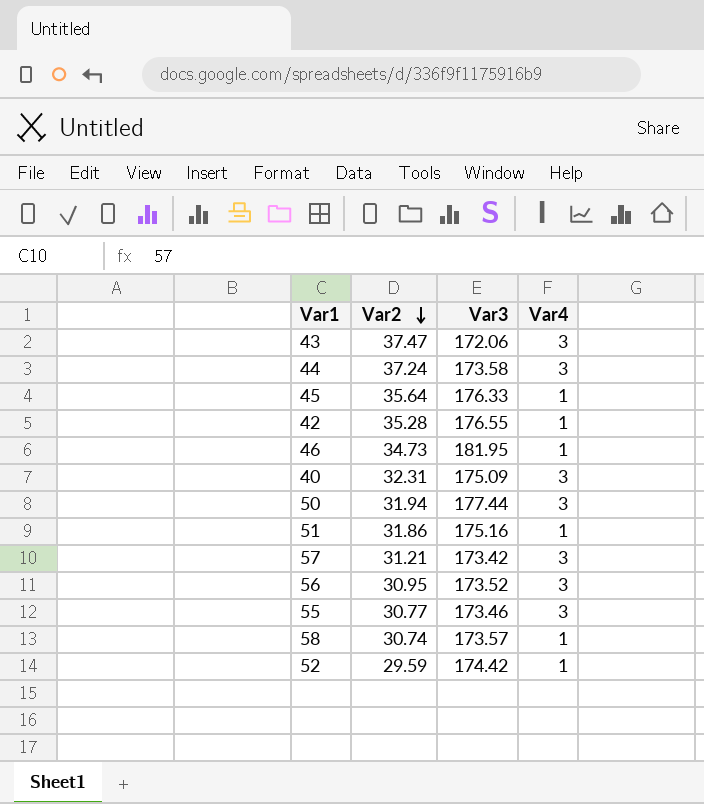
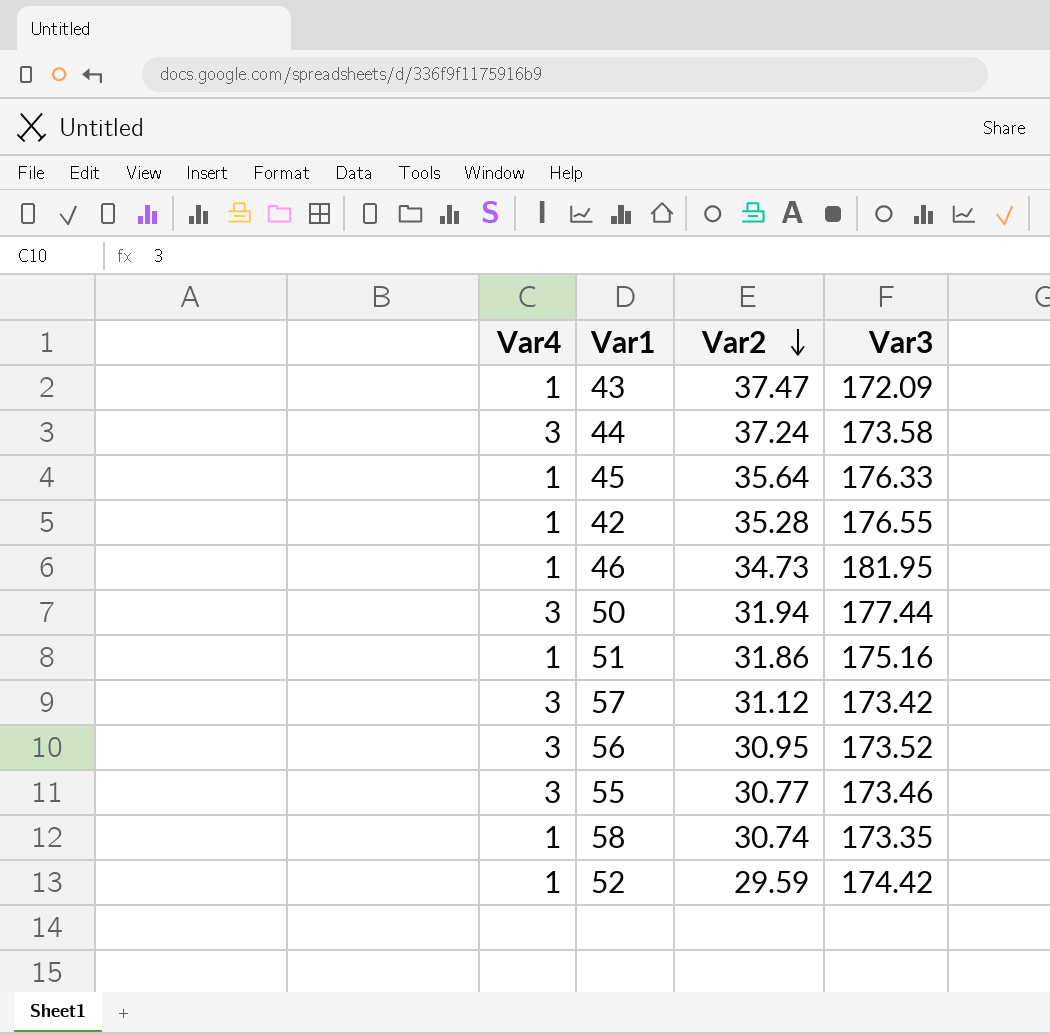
column Var4 | position: 4 -> 1
row 40: 32.31 | 175.09 | 3 -> none
43 | Var4: 3 -> 1
43 | Var3: 172.06 -> 172.09
57 | Var2: 31.21 -> 31.12
58 | Var3: 173.57 -> 173.35

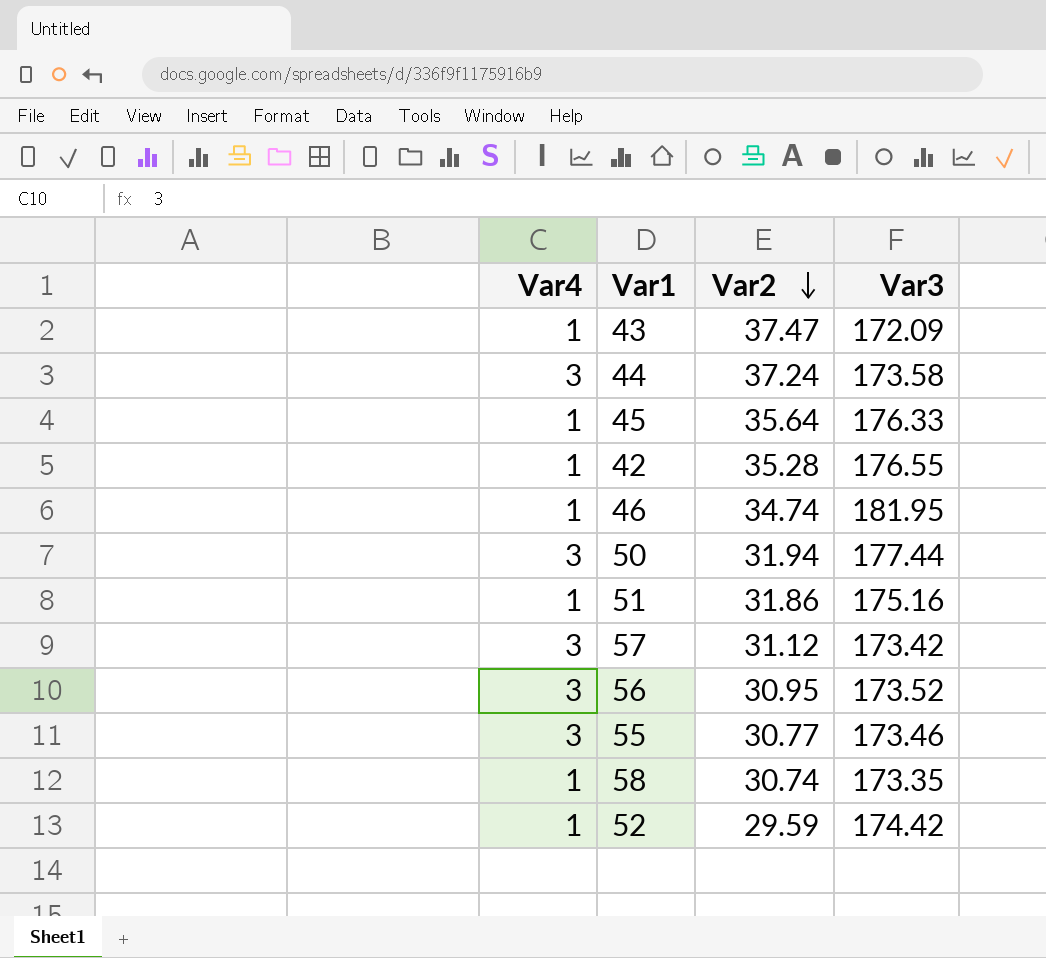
46 | Var2: 34.73 -> 34.74

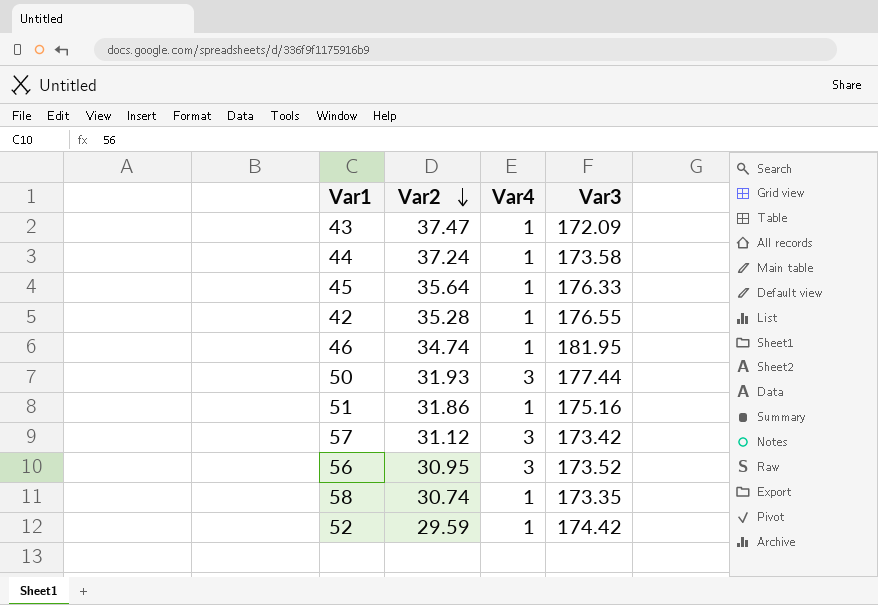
column Var4 | position: 1 -> 3
row 55: 3 | 30.77 | 173.46 -> none
44 | Var4: 3 -> 1
50 | Var2: 31.94 -> 31.93

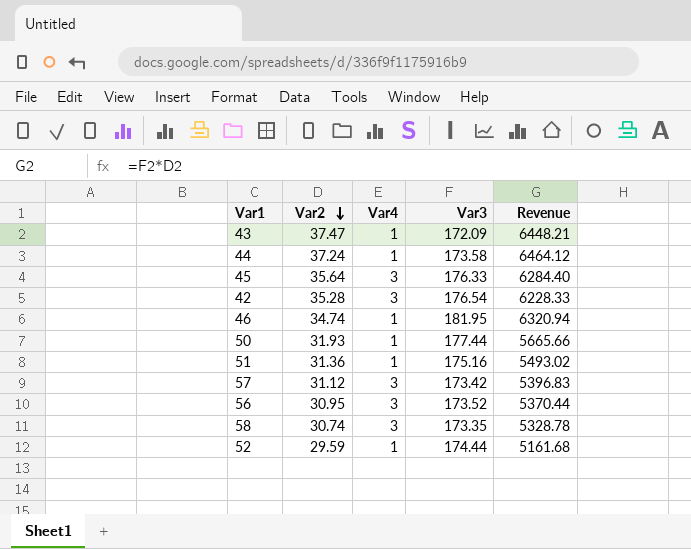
column Revenue | formula: none -> [Var2] * [Var3]
45 | Var4: 1 -> 3
42 | Var4: 1 -> 3
42 | Var3: 176.55 -> 176.54
50 | Var4: 3 -> 1
51 | Var2: 31.86 -> 31.36
58 | Var4: 1 -> 3
52 | Var3: 174.42 -> 174.44

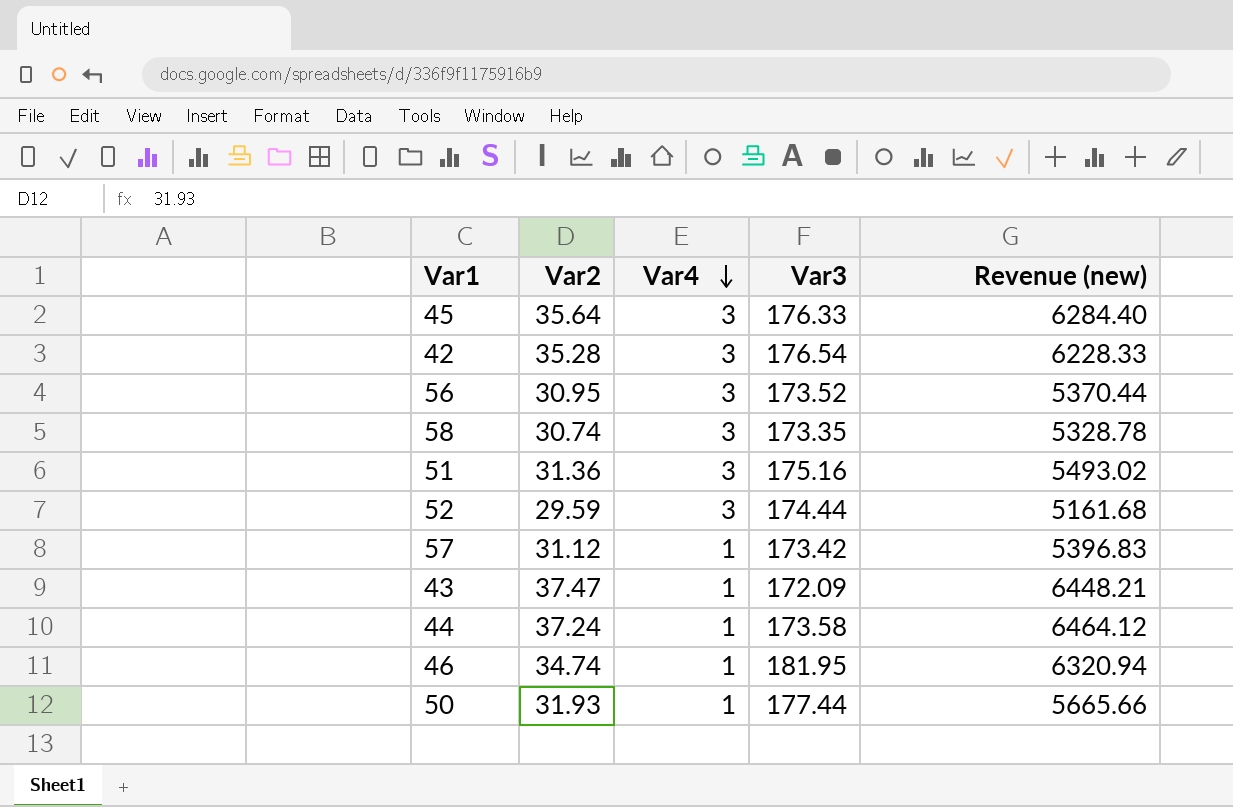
row order: Var2 descending -> Var4 descending
column name: Revenue -> Revenue (new)
51 | Var4: 1 -> 3
52 | Var4: 1 -> 3
57 | Var4: 3 -> 1

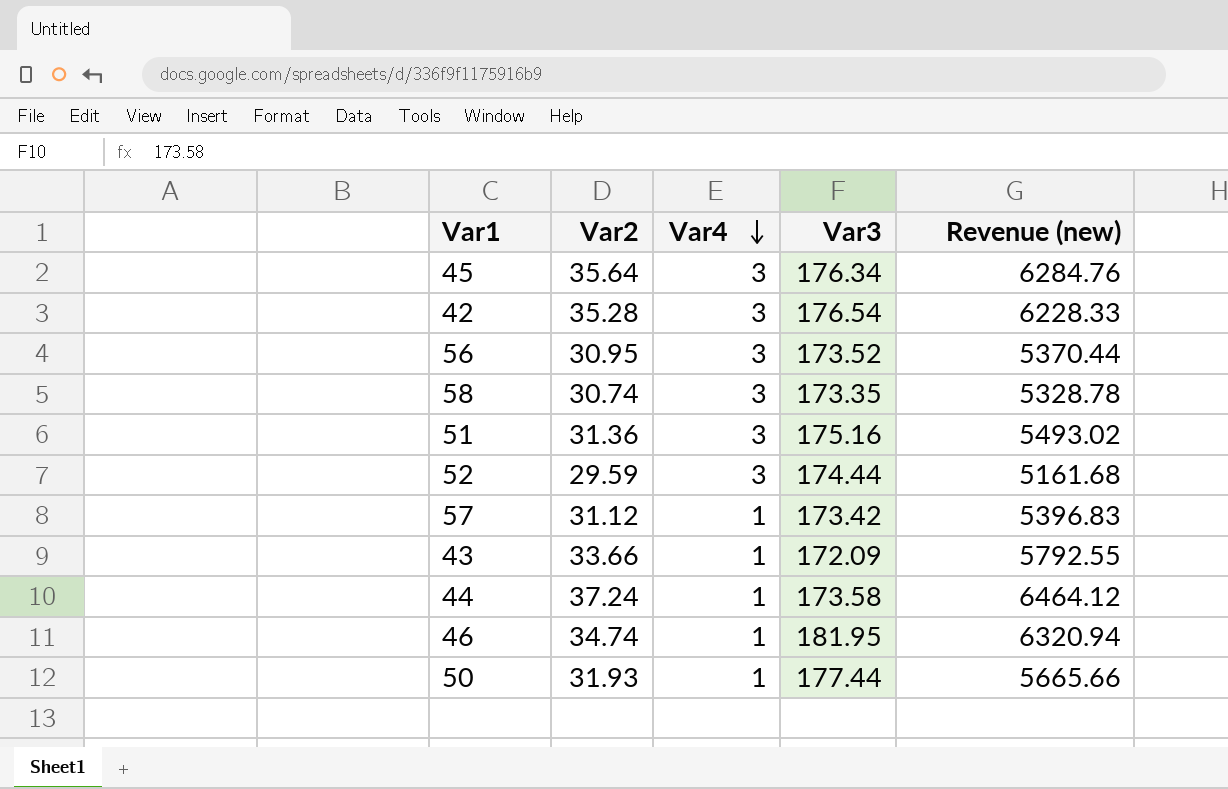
45 | Var3: 176.33 -> 176.34
45 | Revenue (new): 6284.40 -> 6284.76
43 | Var2: 37.47 -> 33.66
43 | Revenue (new): 6448.21 -> 5792.55

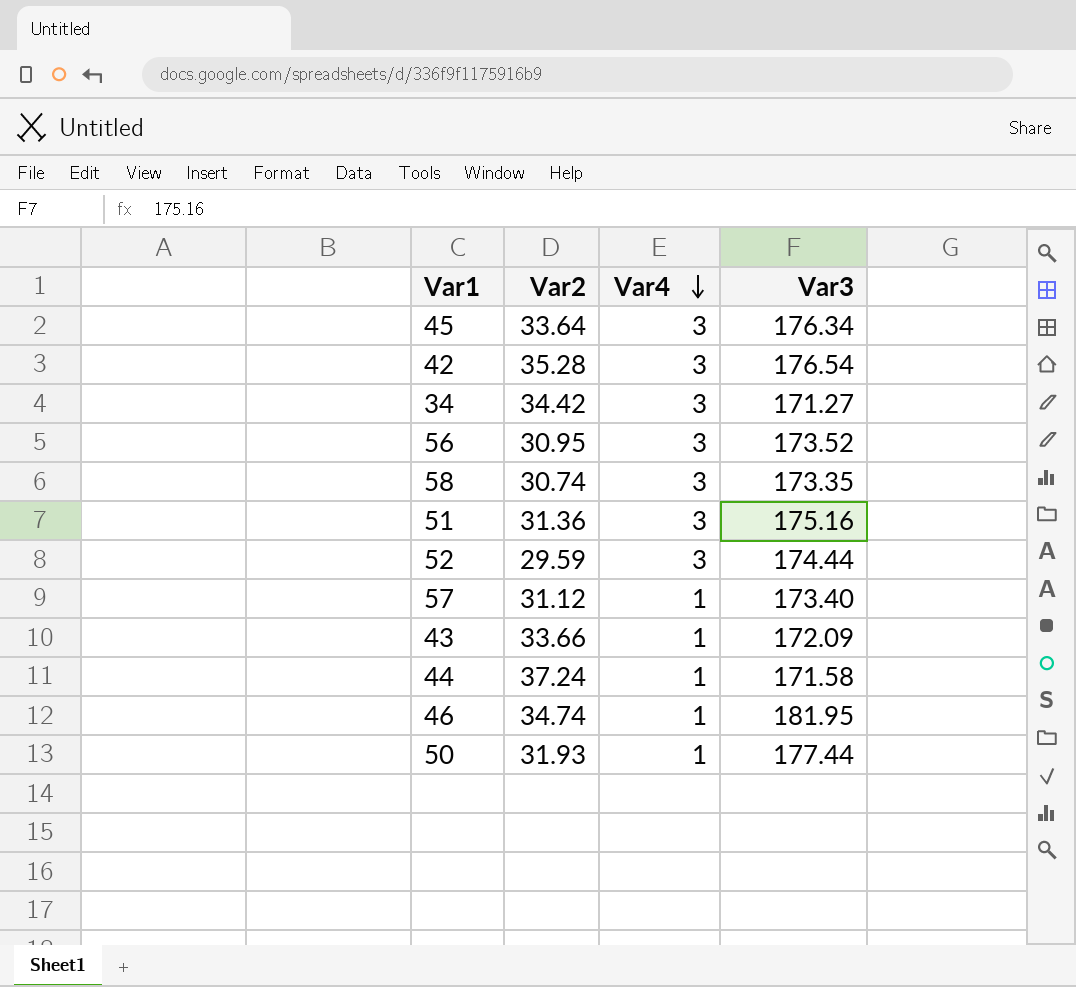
column Revenue (new) | formula: [Var2] * [Var3] -> none
45 | Var2: 35.64 -> 33.64
row 34: none -> 34.42 | 3 | 171.27
57 | Var3: 173.42 -> 173.40
44 | Var3: 173.58 -> 171.58

